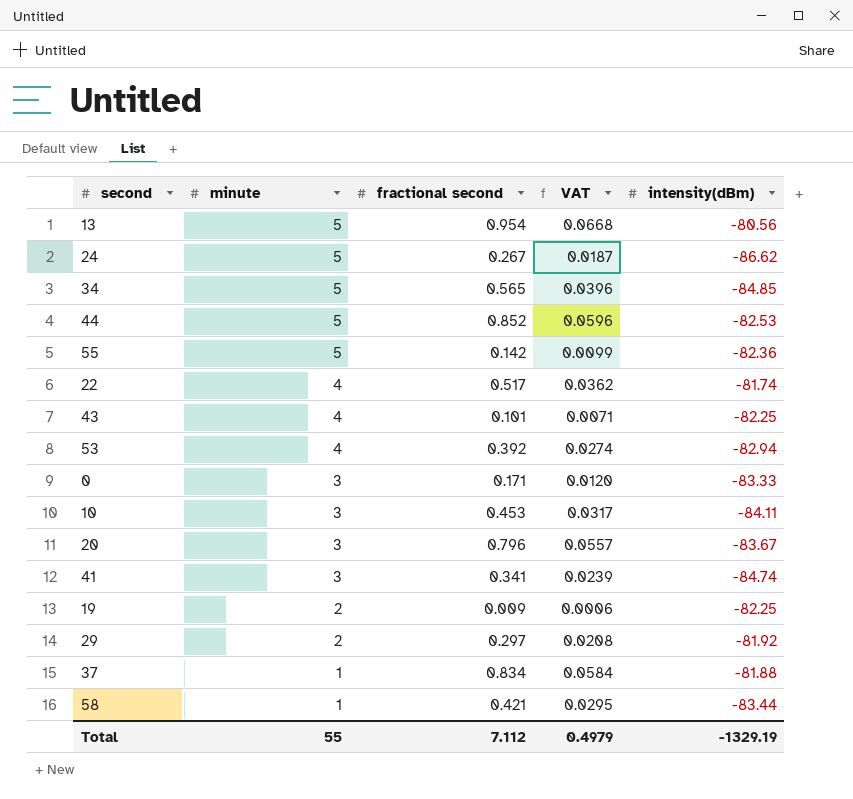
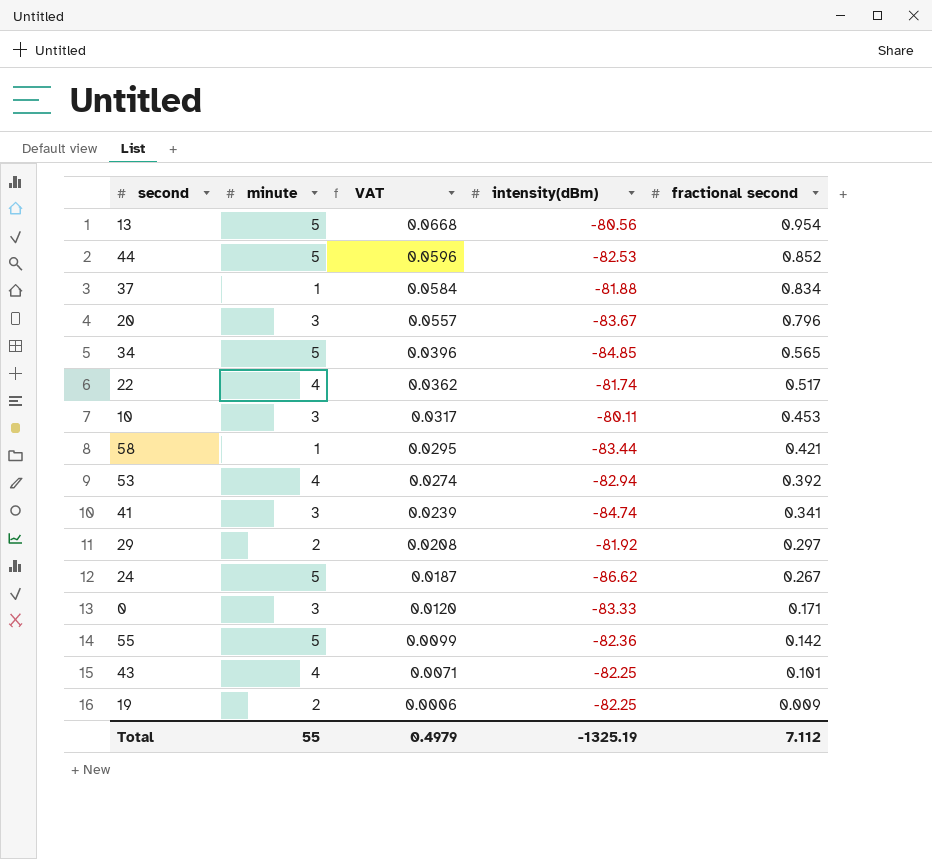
row order: minute descending -> VAT descending
column fractional second | position: 3 -> 5
10 | intensity(dBm): -84.11 -> -80.11
Total | intensity(dBm): -1329.19 -> -1325.19

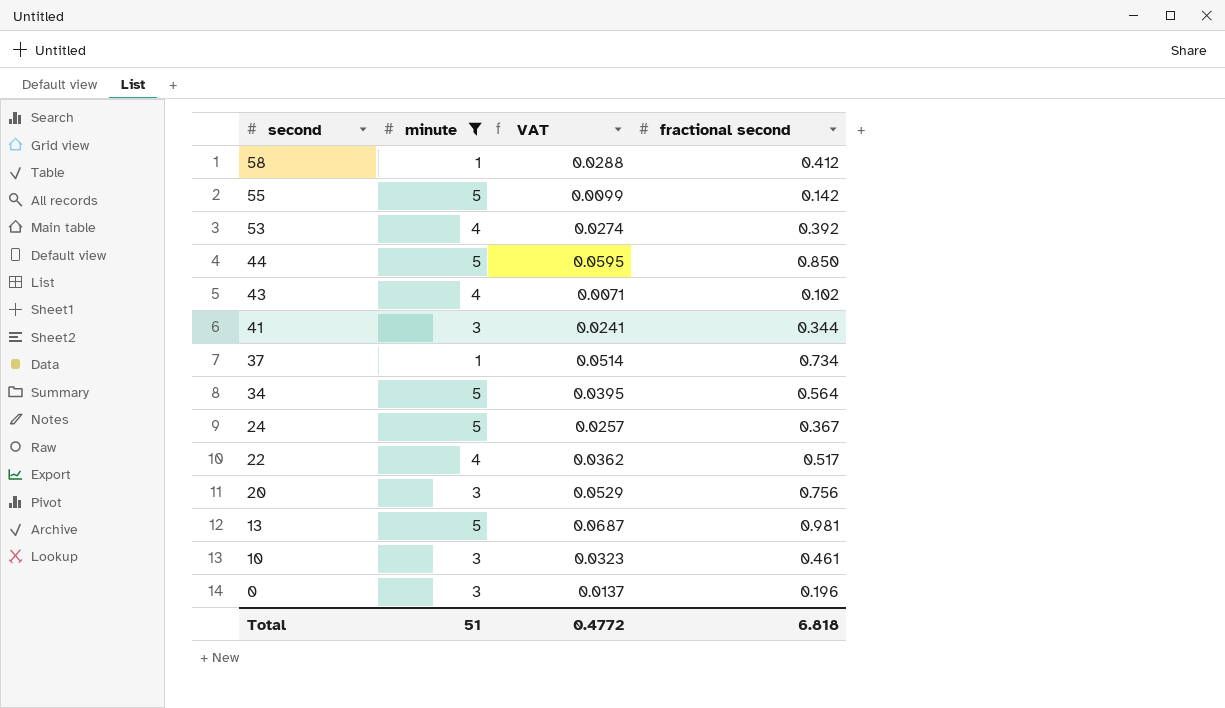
filter: none -> minute != 2
row order: VAT descending -> second descending
column intensity(dBm) | position: 4 -> none
58 | VAT: 0.0295 -> 0.0288
58 | fractional second: 0.421 -> 0.412
44 | VAT: 0.0596 -> 0.0595
44 | fractional second: 0.852 -> 0.850
43 | fractional second: 0.101 -> 0.102
41 | VAT: 0.0239 -> 0.0241
41 | fractional second: 0.341 -> 0.344
37 | VAT: 0.0584 -> 0.0514
37 | fractional second: 0.834 -> 0.734
34 | VAT: 0.0396 -> 0.0395
34 | fractional second: 0.565 -> 0.564
24 | VAT: 0.0187 -> 0.0257
24 | fractional second: 0.267 -> 0.367
20 | VAT: 0.0557 -> 0.0529
20 | fractional second: 0.796 -> 0.756
13 | VAT: 0.0668 -> 0.0687
13 | fractional second: 0.954 -> 0.981
10 | VAT: 0.0317 -> 0.0323
10 | fractional second: 0.453 -> 0.461
0 | VAT: 0.0120 -> 0.0137
0 | fractional second: 0.171 -> 0.196
Total | minute: 55 -> 51
Total | VAT: 0.4979 -> 0.4772
Total | fractional second: 7.112 -> 6.818

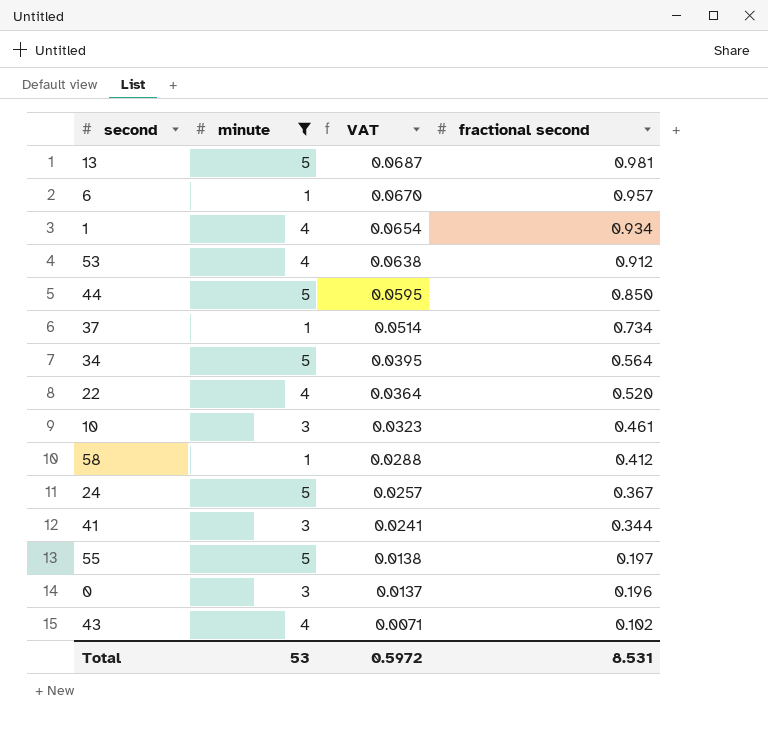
row order: second descending -> VAT descending
row 20: 3 | 0.0529 | 0.756 -> none
row 6: none -> 1 | 0.0670 | 0.957
row 1: none -> 4 | 0.0654 | 0.934
53 | VAT: 0.0274 -> 0.0638
53 | fractional second: 0.392 -> 0.912
22 | VAT: 0.0362 -> 0.0364
22 | fractional second: 0.517 -> 0.520
55 | VAT: 0.0099 -> 0.0138
55 | fractional second: 0.142 -> 0.197
Total | minute: 51 -> 53
Total | VAT: 0.4772 -> 0.5972
Total | fractional second: 6.818 -> 8.531

